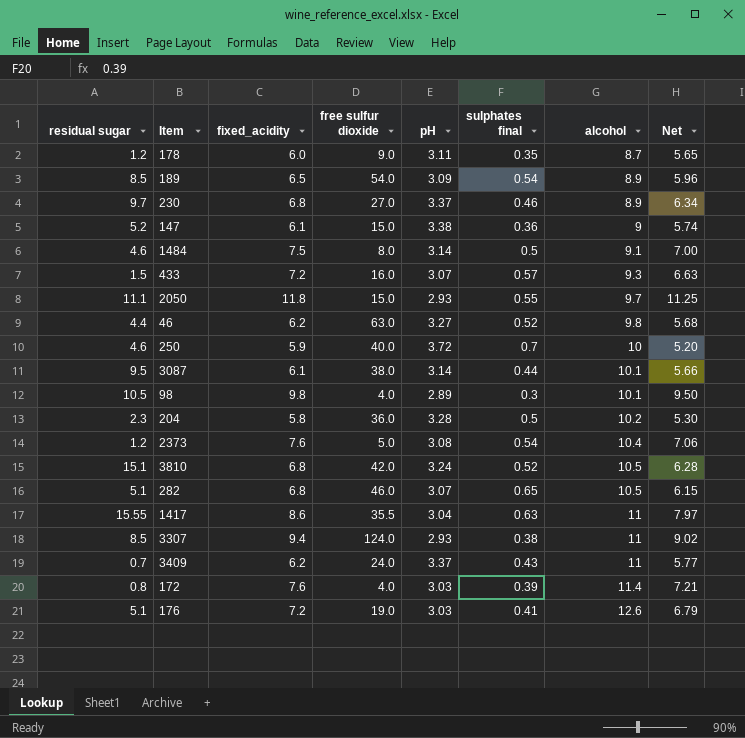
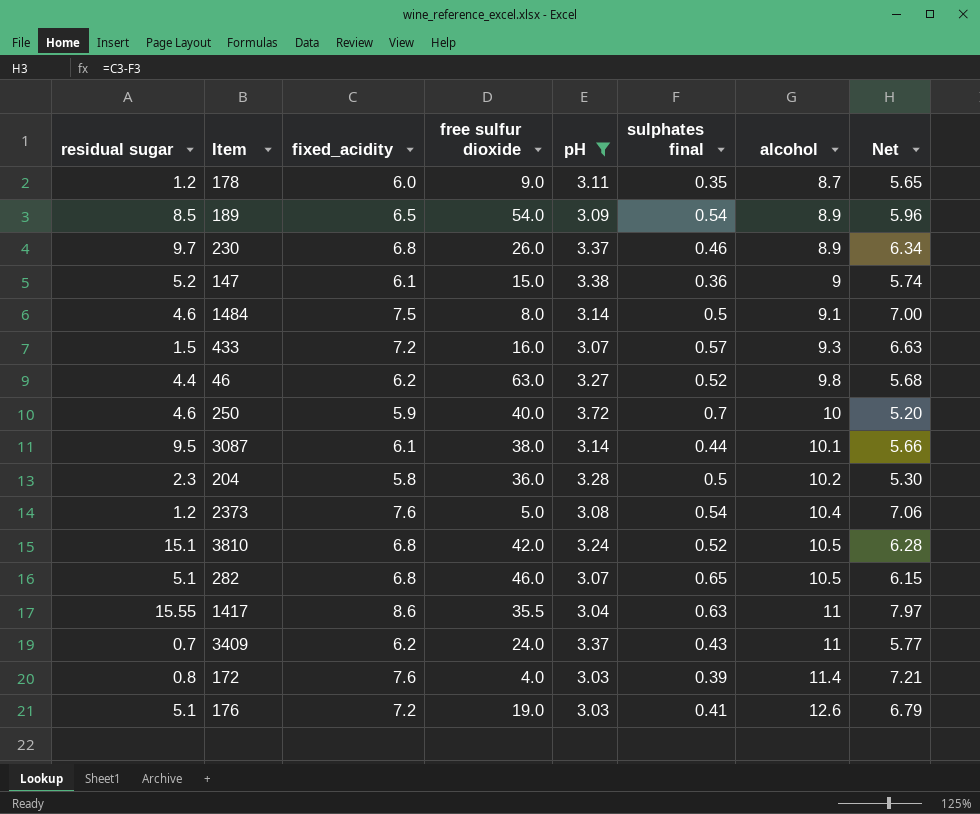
filter: none -> pH >= 3.03
230 | free sulfur dioxide: 27.0 -> 26.0

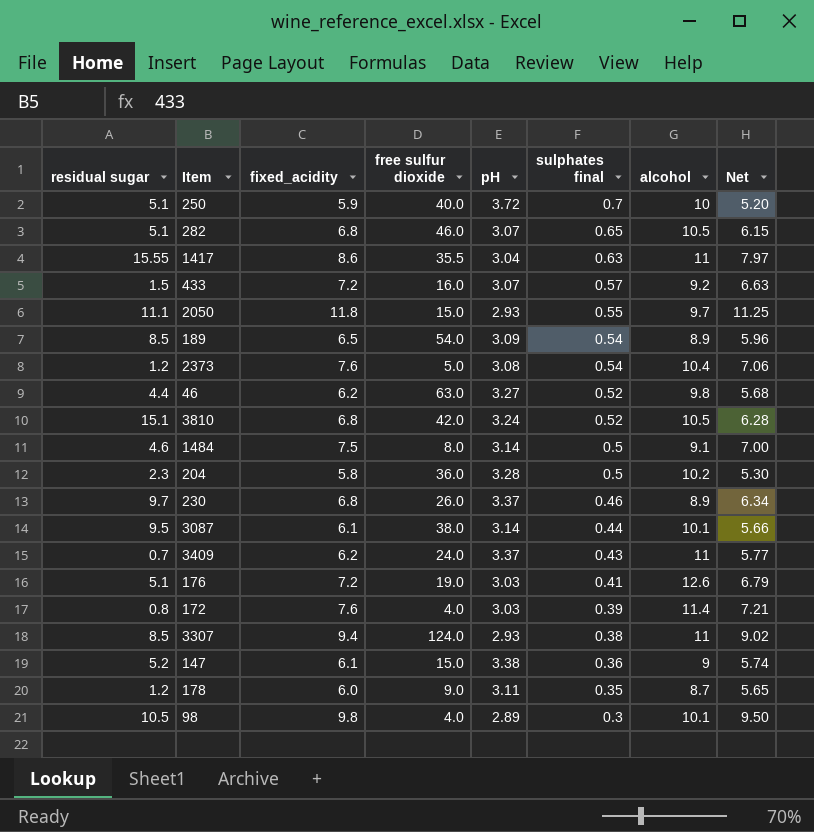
filter: pH >= 3.03 -> none
row order: alcohol ascending -> sulphates final descending
250 | residual sugar: 4.6 -> 5.1
433 | alcohol: 9.3 -> 9.2

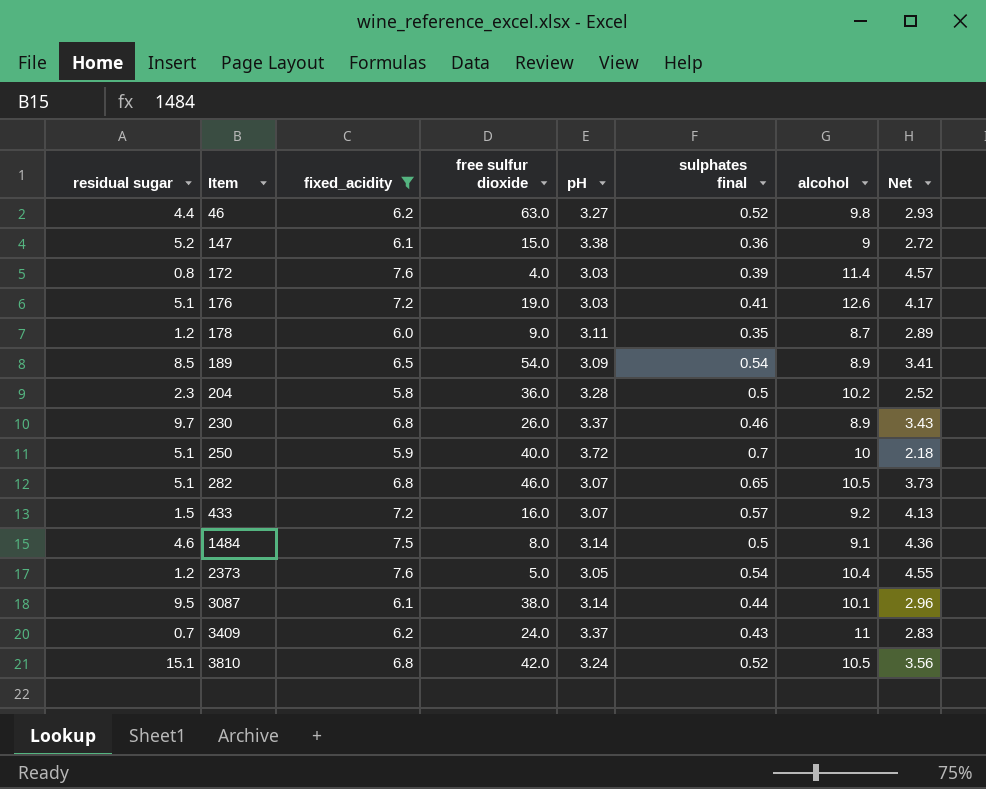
filter: none -> fixed_acidity <= 7.6
row order: sulphates final descending -> Item ascending
column Net | formula: [fixed_acidity] - [sulphates final] -> [fixed_acidity] - [pH]
2373 | pH: 3.08 -> 3.05

